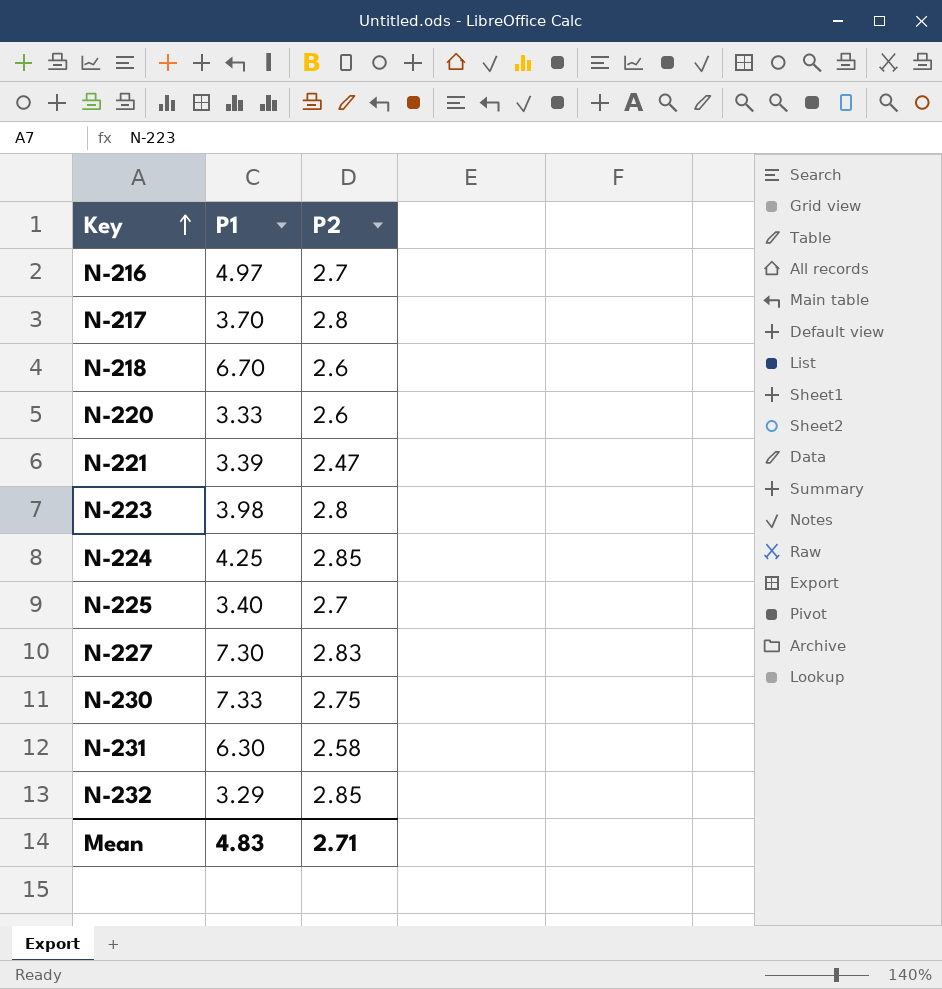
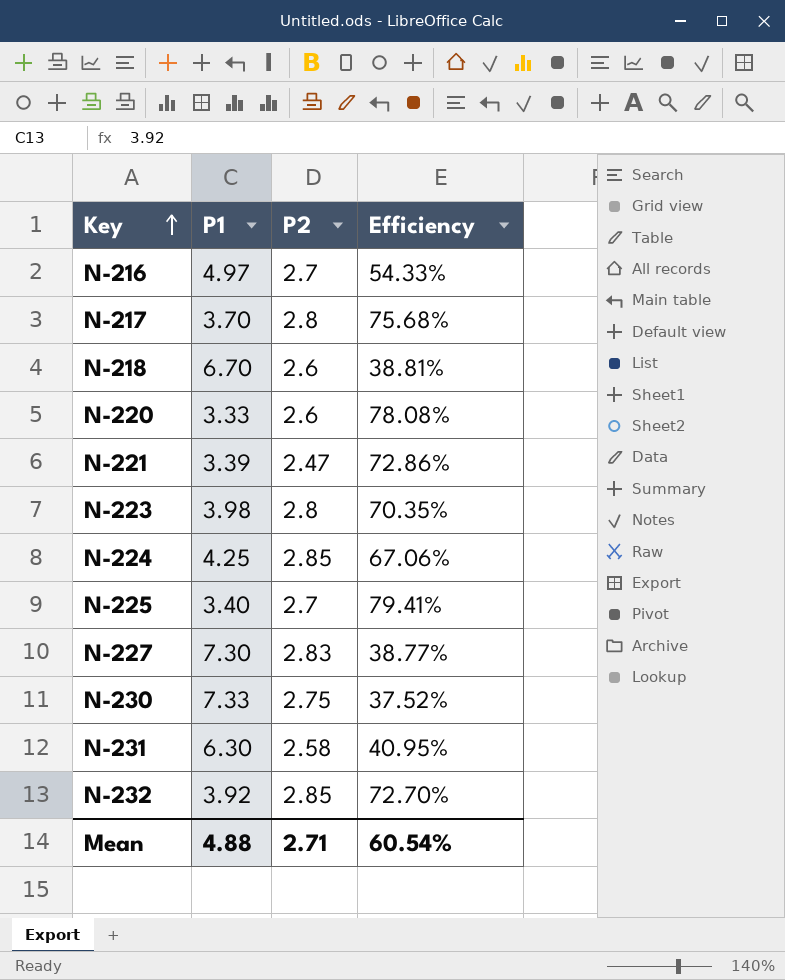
column Efficiency | formula: none -> [P2] / [P1]
N-232 | P1: 3.29 -> 3.92
Mean | P1: 4.83 -> 4.88

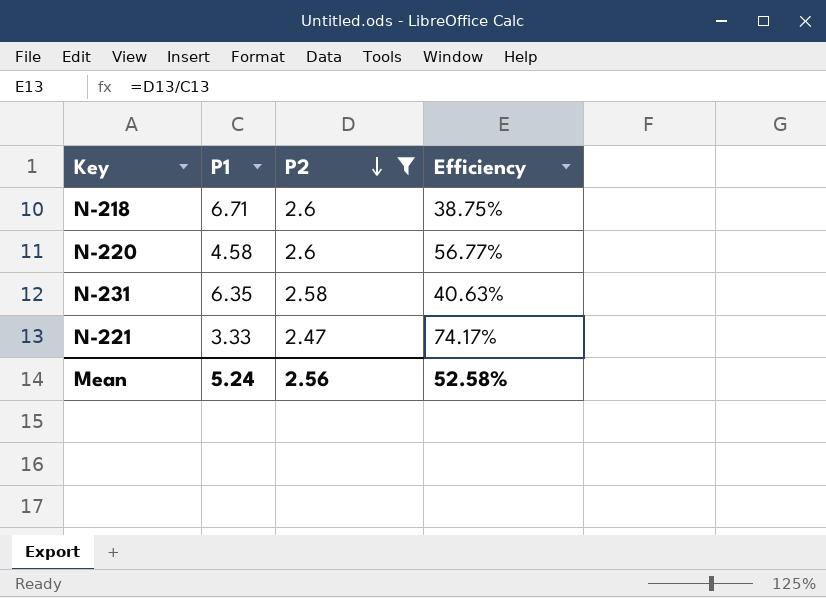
filter: none -> P2 <= 2.6
row order: Key ascending -> P2 descending
N-218 | P1: 6.70 -> 6.71
N-218 | Efficiency: 38.81% -> 38.75%
N-220 | P1: 3.33 -> 4.58
N-220 | Efficiency: 78.08% -> 56.77%
N-231 | P1: 6.30 -> 6.35
N-231 | Efficiency: 40.95% -> 40.63%
N-221 | P1: 3.39 -> 3.33
N-221 | Efficiency: 72.86% -> 74.17%
Mean | P1: 4.88 -> 5.24
Mean | P2: 2.71 -> 2.56
Mean | Efficiency: 60.54% -> 52.58%

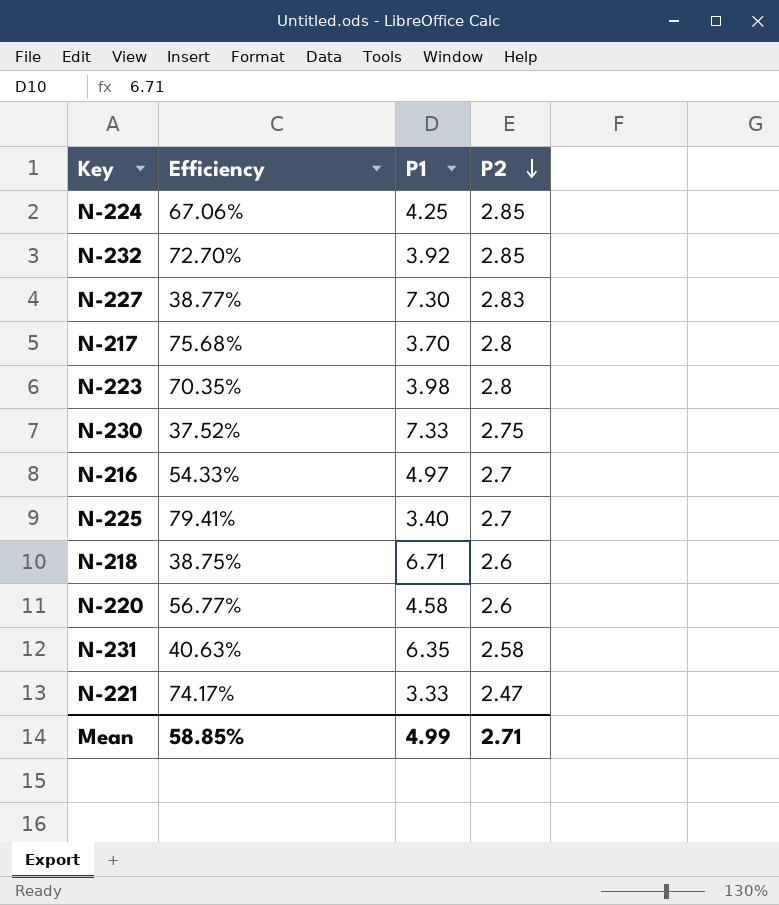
filter: P2 <= 2.6 -> none
column Efficiency | position: 4 -> 2
Mean | Efficiency: 52.58% -> 58.85%
Mean | P1: 5.24 -> 4.99
Mean | P2: 2.56 -> 2.71

